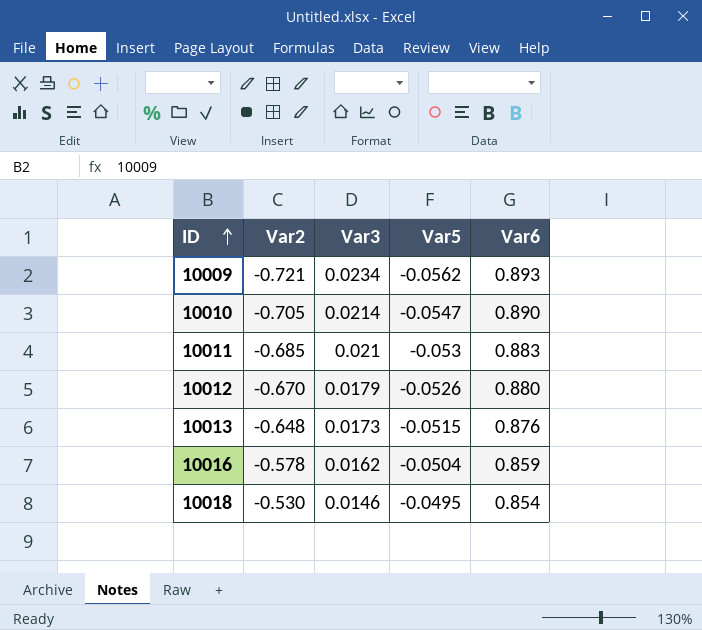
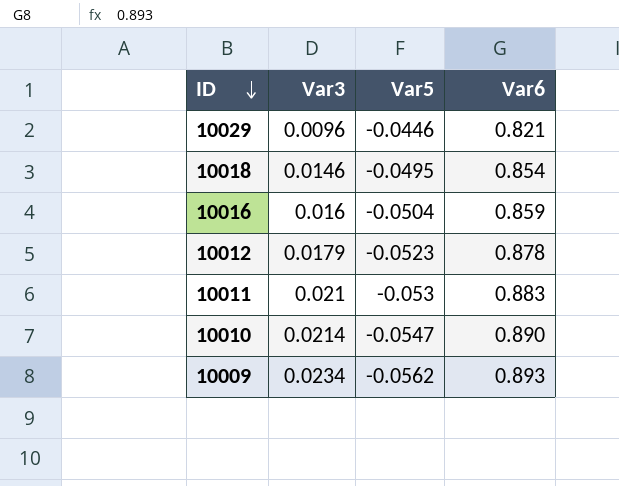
row order: ID ascending -> ID descending
column Var2 | position: 2 -> none
row 10013: -0.648 | 0.0173 | -0.0515 | 0.876 -> none
row 10029: none -> 0.0096 | -0.0446 | 0.821
10016 | Var3: 0.0162 -> 0.016
10012 | Var5: -0.0526 -> -0.0523
10012 | Var6: 0.880 -> 0.878

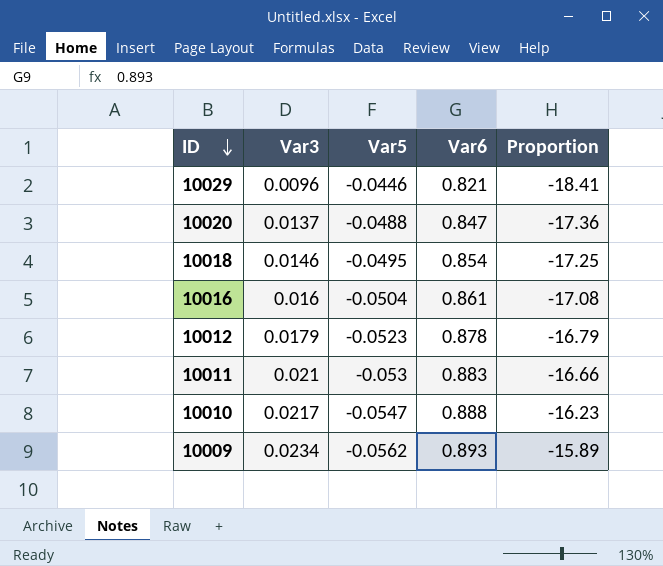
column Proportion | formula: none -> [Var6] / [Var5]
row 10020: none -> 0.0137 | -0.0488 | 0.847 | -17.36
10016 | Var6: 0.859 -> 0.861
10010 | Var3: 0.0214 -> 0.0217
10010 | Var6: 0.890 -> 0.888

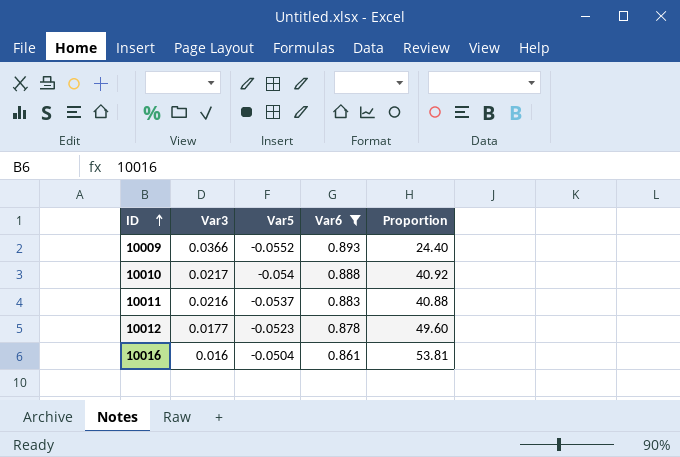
filter: none -> Var6 >= 0.861
row order: ID descending -> ID ascending
column Proportion | formula: [Var6] / [Var5] -> [Var6] / [Var3]
10009 | Var3: 0.0234 -> 0.0366
10009 | Var5: -0.0562 -> -0.0552
10010 | Var5: -0.0547 -> -0.054
10011 | Var3: 0.021 -> 0.0216
10011 | Var5: -0.053 -> -0.0537
10012 | Var3: 0.0179 -> 0.0177

